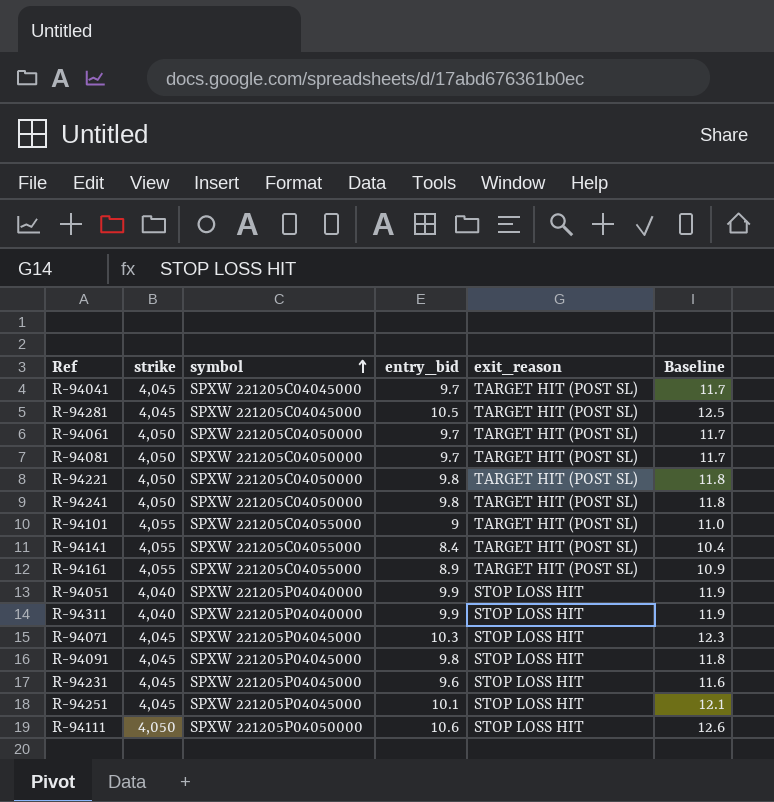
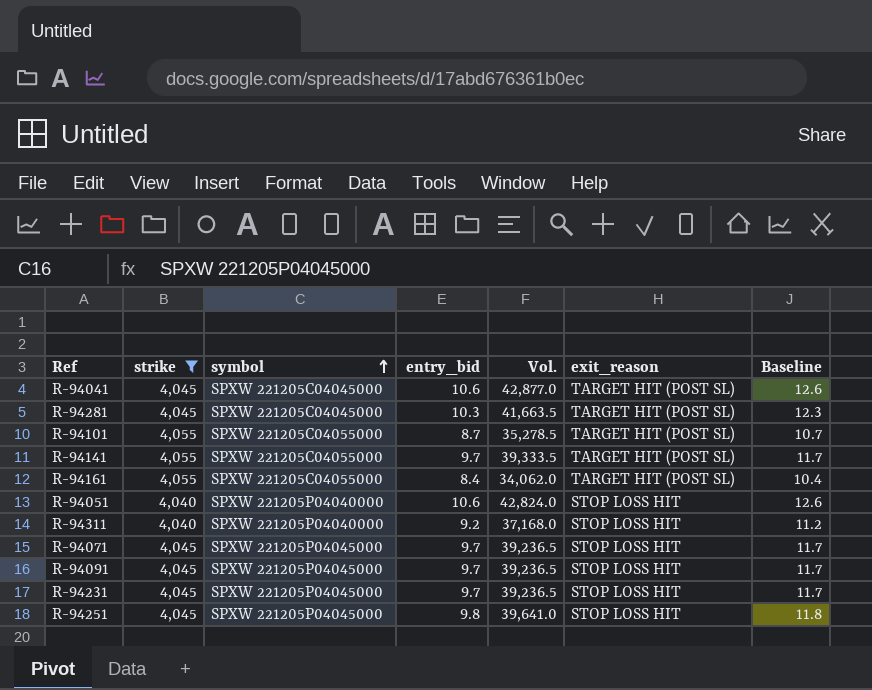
filter: none -> strike != 4,050
column Vol. | formula: none -> [strike] * [entry_bid]
R-94041 | entry_bid: 9.7 -> 10.6
R-94041 | Baseline: 11.7 -> 12.6
R-94281 | entry_bid: 10.5 -> 10.3
R-94281 | Baseline: 12.5 -> 12.3
R-94101 | entry_bid: 9 -> 8.7
R-94101 | Baseline: 11.0 -> 10.7
R-94141 | entry_bid: 8.4 -> 9.7
R-94141 | Baseline: 10.4 -> 11.7
R-94161 | entry_bid: 8.9 -> 8.4
R-94161 | Baseline: 10.9 -> 10.4
R-94051 | entry_bid: 9.9 -> 10.6
R-94051 | Baseline: 11.9 -> 12.6
R-94311 | entry_bid: 9.9 -> 9.2
R-94311 | Baseline: 11.9 -> 11.2
R-94071 | entry_bid: 10.3 -> 9.7
R-94071 | Baseline: 12.3 -> 11.7
R-94091 | entry_bid: 9.8 -> 9.7
R-94091 | Baseline: 11.8 -> 11.7
R-94231 | entry_bid: 9.6 -> 9.7
R-94231 | Baseline: 11.6 -> 11.7
R-94251 | entry_bid: 10.1 -> 9.8
R-94251 | Baseline: 12.1 -> 11.8

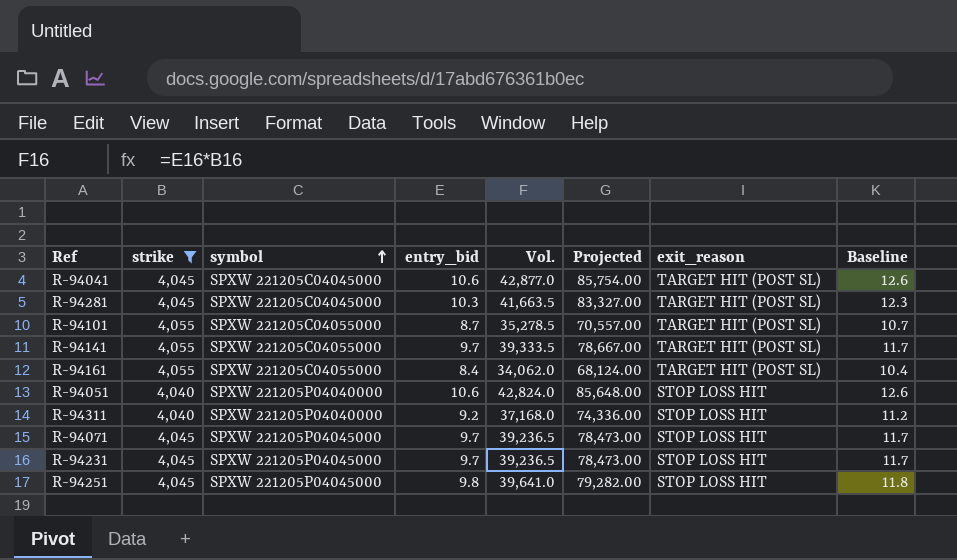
column Projected | formula: none -> [Vol.] * 2
row R-94091: 4,045 | SPXW 221205P04045000 | 9.7 | 39,236.5 | STOP LOSS HIT | 11.7 -> none

